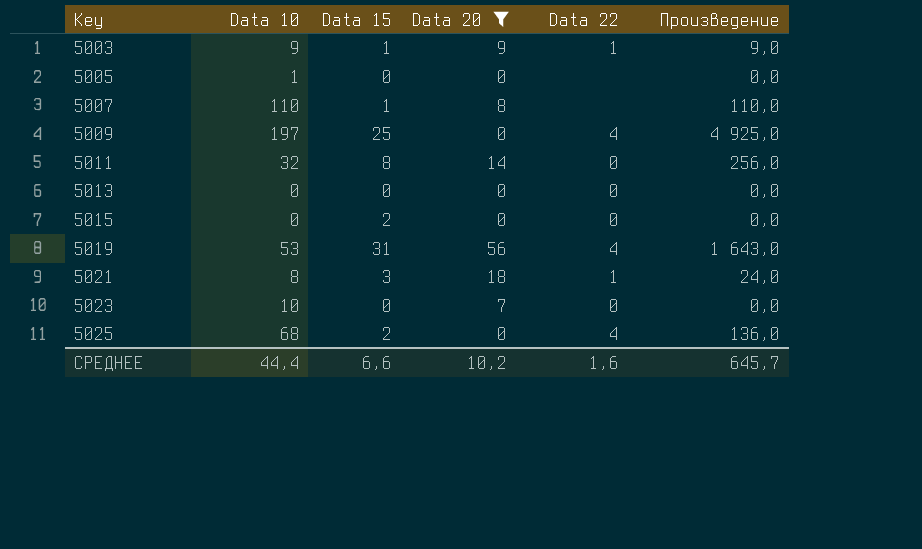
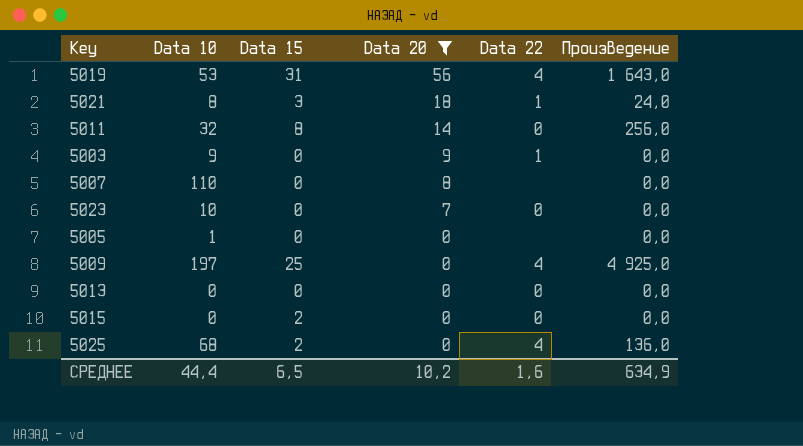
row order: Key ascending -> Data 20 descending
5003 | Data 15: 1 -> 0
5003 | Произведение: 9,0 -> 0,0
5007 | Data 15: 1 -> 0
5007 | Произведение: 110,0 -> 0,0
СРЕДНЕЕ | Data 15: 6,6 -> 6,5
СРЕДНЕЕ | Произведение: 645,7 -> 634,9

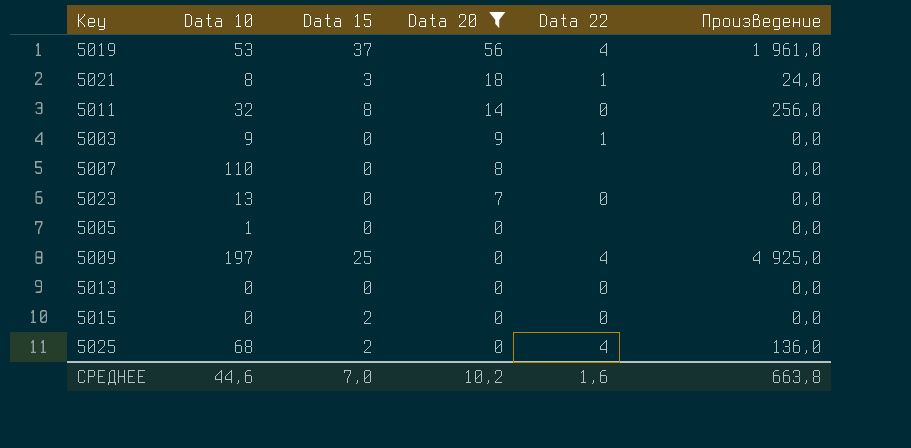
5019 | Data 15: 31 -> 37
5019 | Произведение: 1 643,0 -> 1 961,0
5023 | Data 10: 10 -> 13
СРЕДНЕЕ | Data 10: 44,4 -> 44,6
СРЕДНЕЕ | Data 15: 6,5 -> 7,0
СРЕДНЕЕ | Произведение: 634,9 -> 663,8

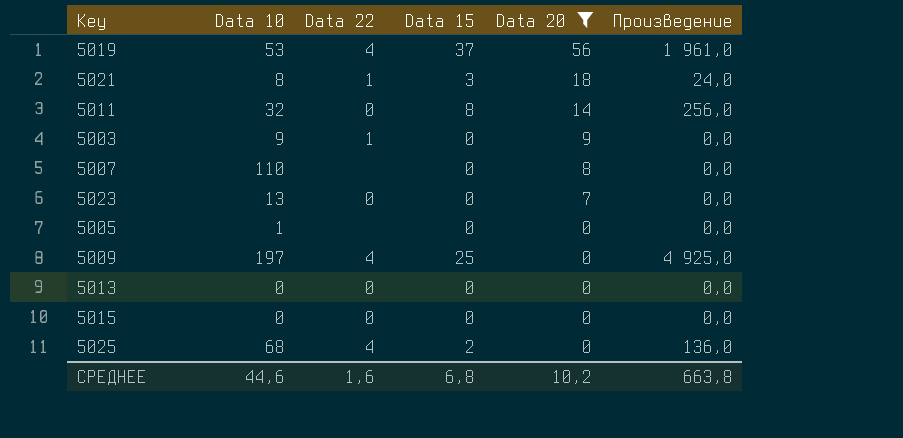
column Data 22 | position: 5 -> 3
5015 | Data 15: 2 -> 0
СРЕДНЕЕ | Data 15: 7,0 -> 6,8

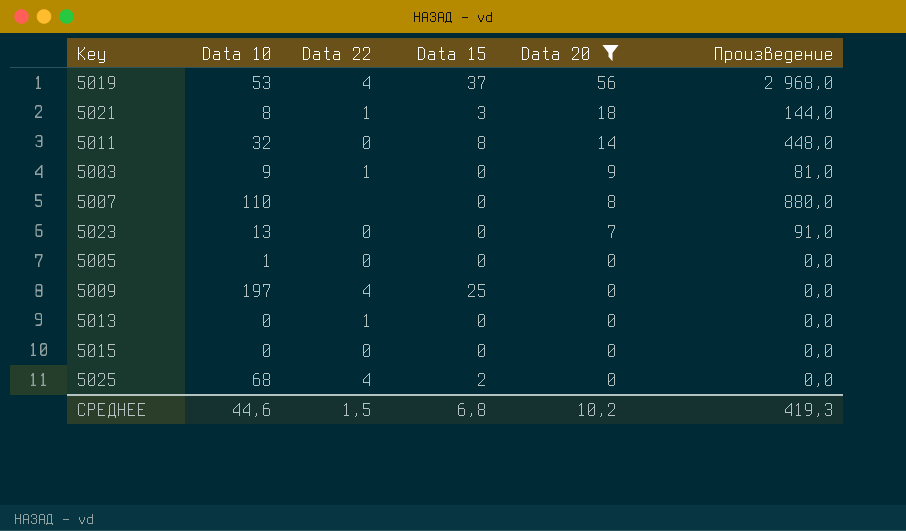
column Произведение | formula: [Data 10] * [Data 15] -> [Data 10] * [Data 20]
5005 | Data 22: none -> 0
5013 | Data 22: 0 -> 1
СРЕДНЕЕ | Data 22: 1,6 -> 1,5
СРЕДНЕЕ | Произведение: 663,8 -> 419,3

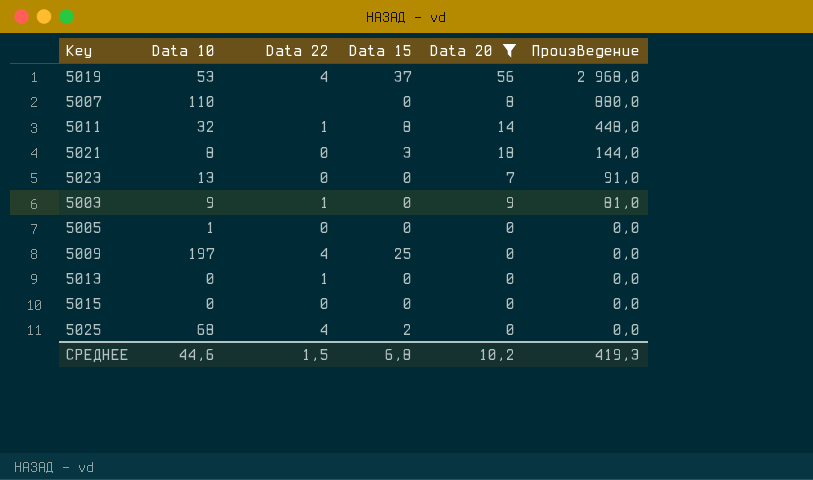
row order: Data 20 descending -> Произведение descending
5011 | Data 22: 0 -> 1
5021 | Data 22: 1 -> 0

